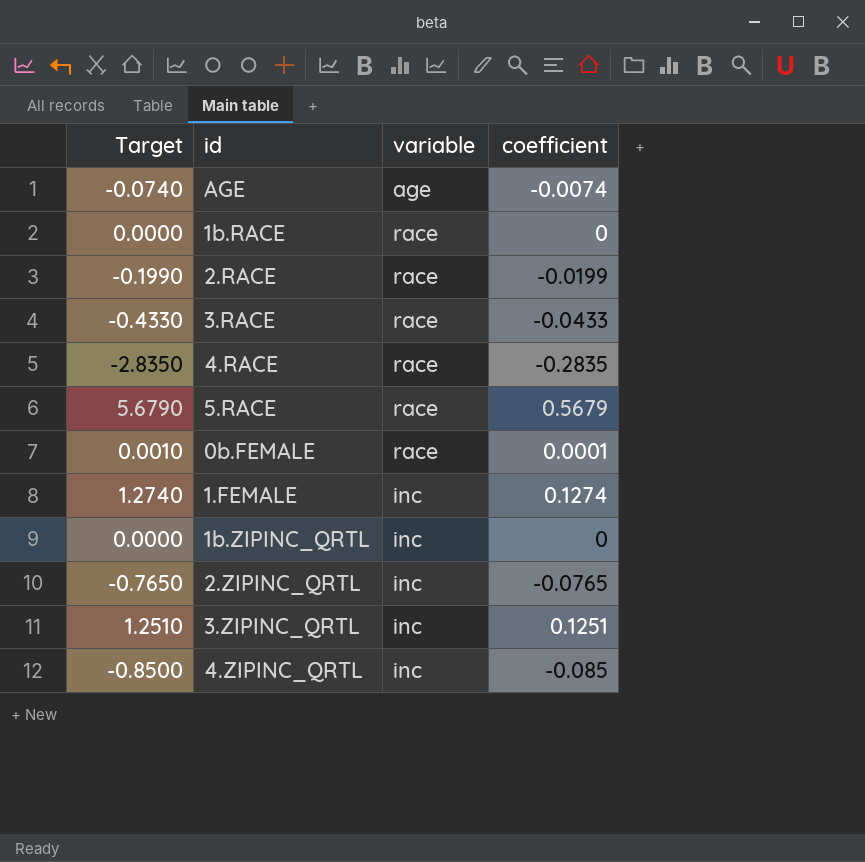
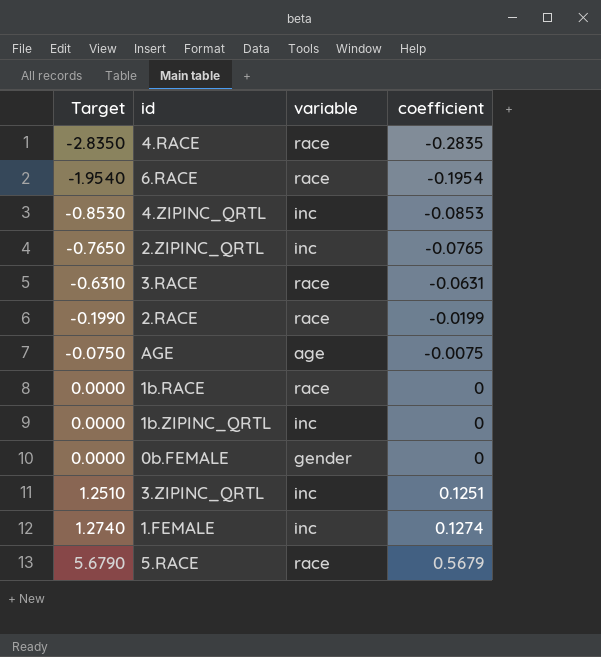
row order: none -> Target ascending
row 6.RACE: none -> -1.9540 | race | -0.1954
4.ZIPINC_QRTL | Target: -0.8500 -> -0.8530
4.ZIPINC_QRTL | coefficient: -0.085 -> -0.0853
3.RACE | Target: -0.4330 -> -0.6310
3.RACE | coefficient: -0.0433 -> -0.0631
AGE | Target: -0.0740 -> -0.0750
AGE | coefficient: -0.0074 -> -0.0075
0b.FEMALE | Target: 0.0010 -> 0.0000
0b.FEMALE | variable: race -> gender
0b.FEMALE | coefficient: 0.0001 -> 0

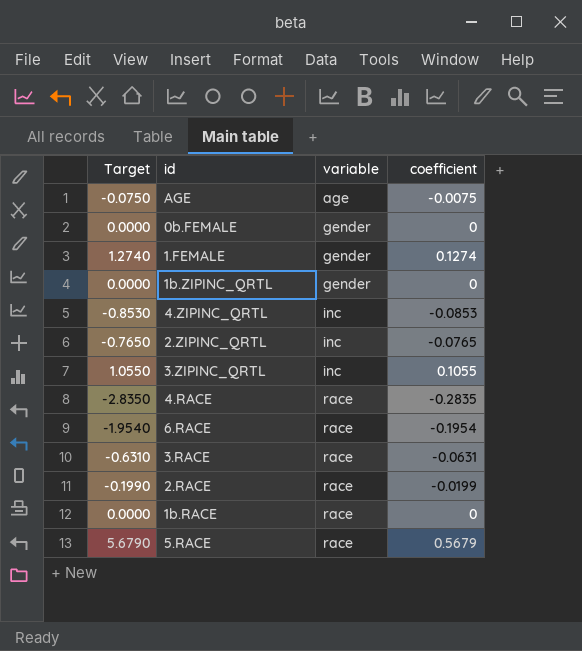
row order: Target ascending -> variable ascending
1.FEMALE | variable: inc -> gender
1b.ZIPINC_QRTL | variable: inc -> gender
3.ZIPINC_QRTL | Target: 1.2510 -> 1.0550
3.ZIPINC_QRTL | coefficient: 0.1251 -> 0.1055

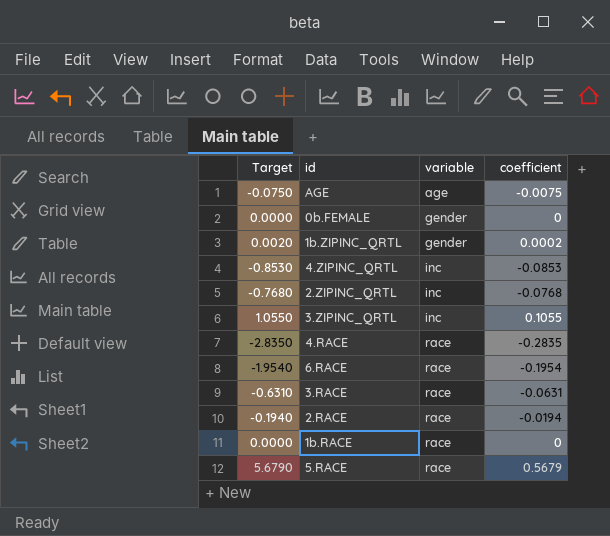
row 1.FEMALE: 1.2740 | gender | 0.1274 -> none
1b.ZIPINC_QRTL | Target: 0.0000 -> 0.0020
1b.ZIPINC_QRTL | coefficient: 0 -> 0.0002
2.ZIPINC_QRTL | Target: -0.7650 -> -0.7680
2.ZIPINC_QRTL | coefficient: -0.0765 -> -0.0768
2.RACE | Target: -0.1990 -> -0.1940
2.RACE | coefficient: -0.0199 -> -0.0194

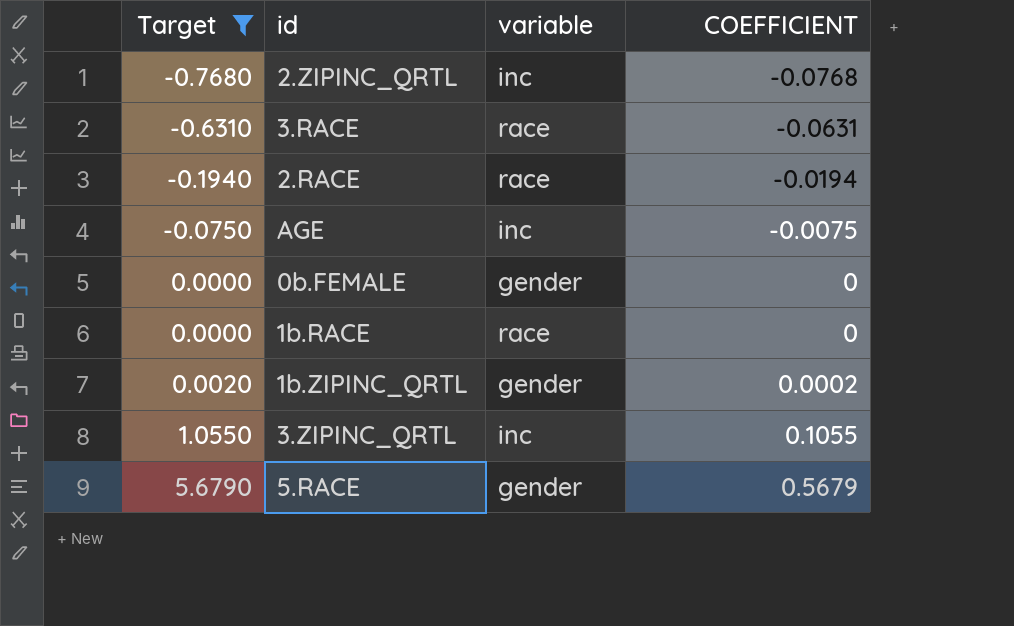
filter: none -> Target >= -0.7680
row order: variable ascending -> Target ascending
column name: coefficient -> COEFFICIENT
AGE | variable: age -> inc
5.RACE | variable: race -> gender

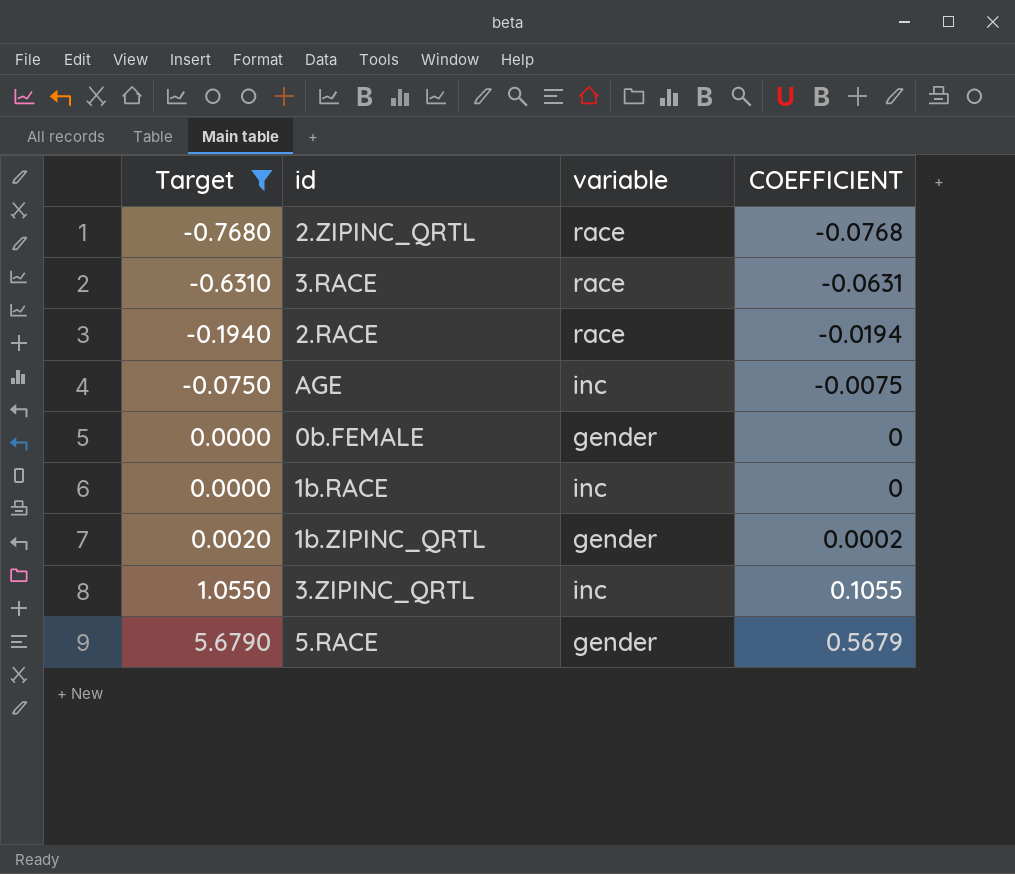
2.ZIPINC_QRTL | variable: inc -> race
1b.RACE | variable: race -> inc

